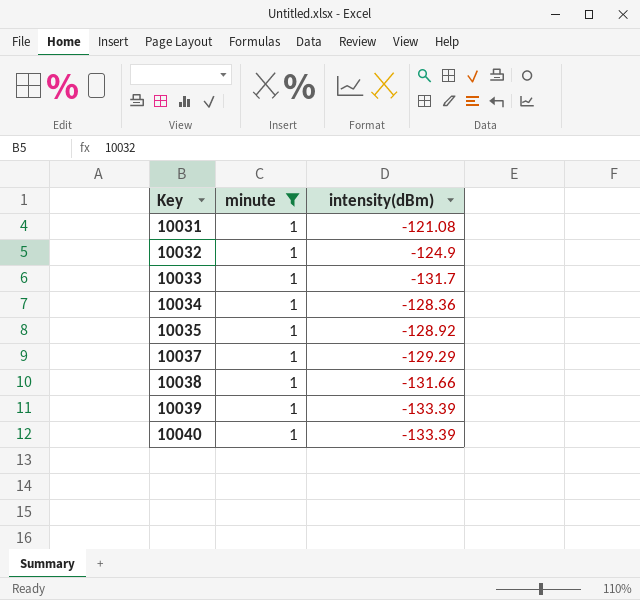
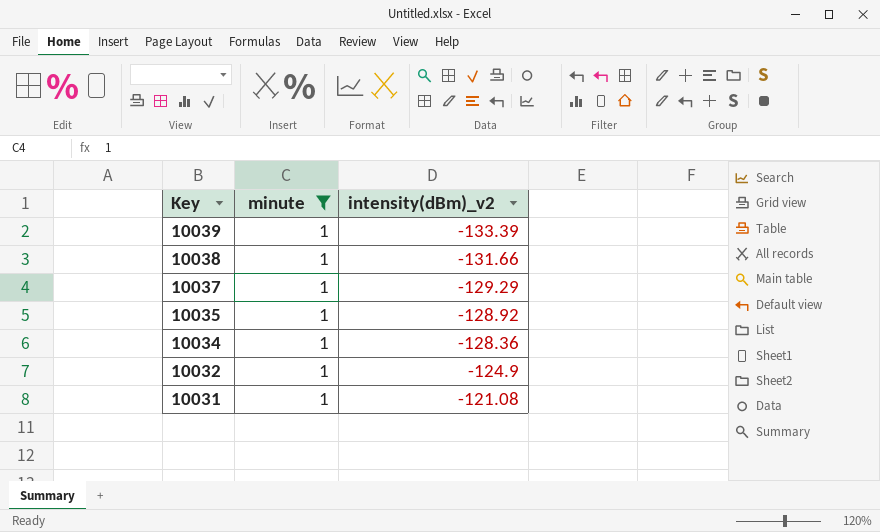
row order: Key ascending -> Key descending
column name: intensity(dBm) -> intensity(dBm)_v2
row 10033: 1 | -131.7 -> none
row 10040: 1 | -133.39 -> none

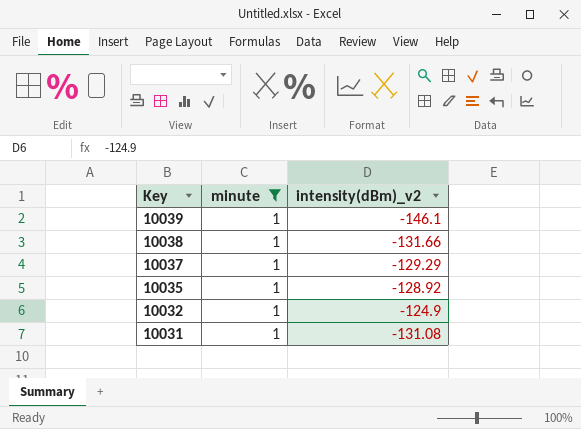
row 10034: 1 | -128.36 -> none
10039 | intensity(dBm)_v2: -133.39 -> -146.1
10031 | intensity(dBm)_v2: -121.08 -> -131.08

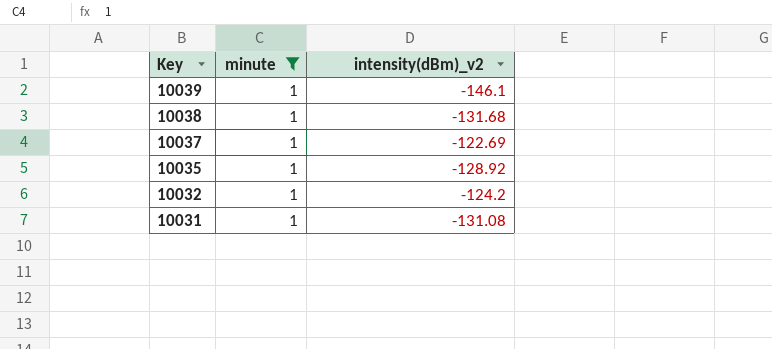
10038 | intensity(dBm)_v2: -131.66 -> -131.68
10037 | intensity(dBm)_v2: -129.29 -> -122.69
10032 | intensity(dBm)_v2: -124.9 -> -124.2

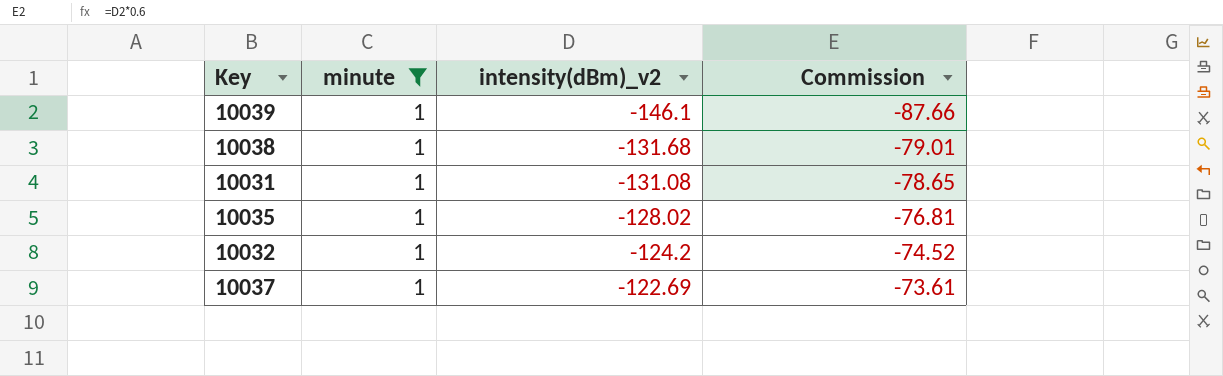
row order: Key descending -> intensity(dBm)_v2 ascending
column Commission | formula: none -> [intensity(dBm)_v2] * 0.6
10035 | intensity(dBm)_v2: -128.92 -> -128.02

